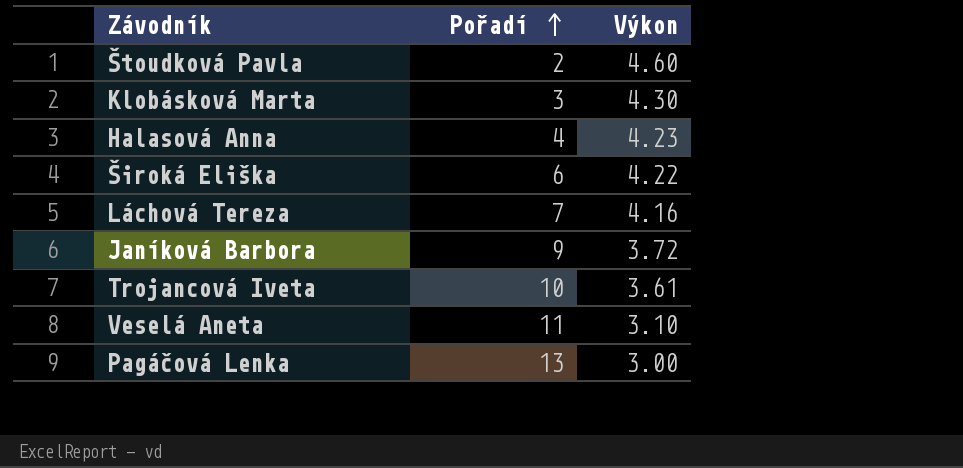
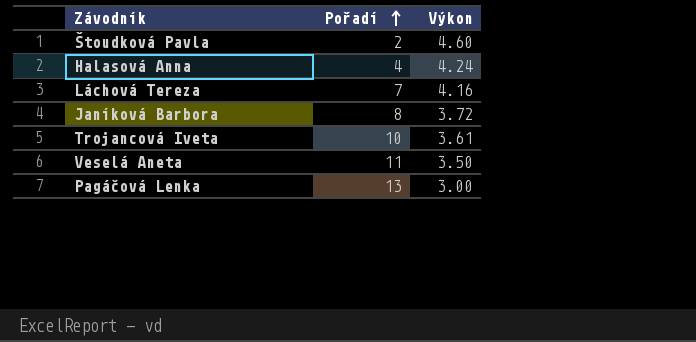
row Klobásková Marta: 3 | 4.30 -> none
row Široká Eliška: 6 | 4.22 -> none
Halasová Anna | Výkon: 4.23 -> 4.24
Janíková Barbora | Pořadí: 9 -> 8
Veselá Aneta | Výkon: 3.10 -> 3.50

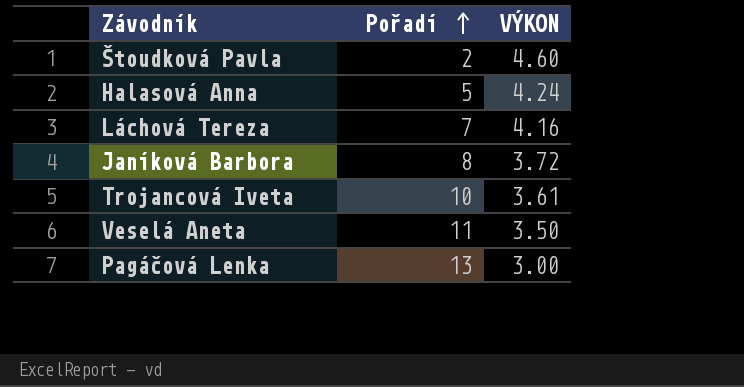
column name: Výkon -> VÝKON
Halasová Anna | Pořadí: 4 -> 5

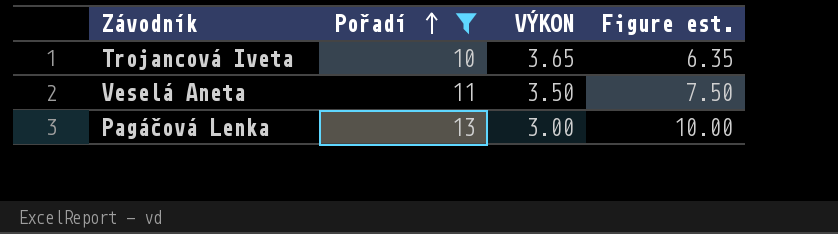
filter: none -> Pořadí >= 10
column Figure est. | formula: none -> [Pořadí] - [VÝKON]
Trojancová Iveta | VÝKON: 3.61 -> 3.65

